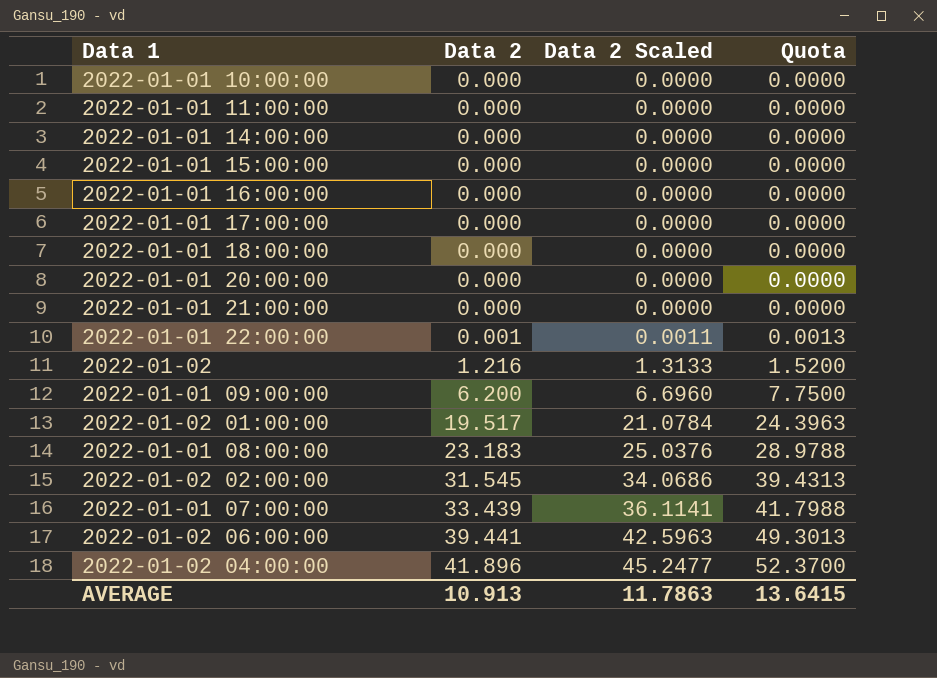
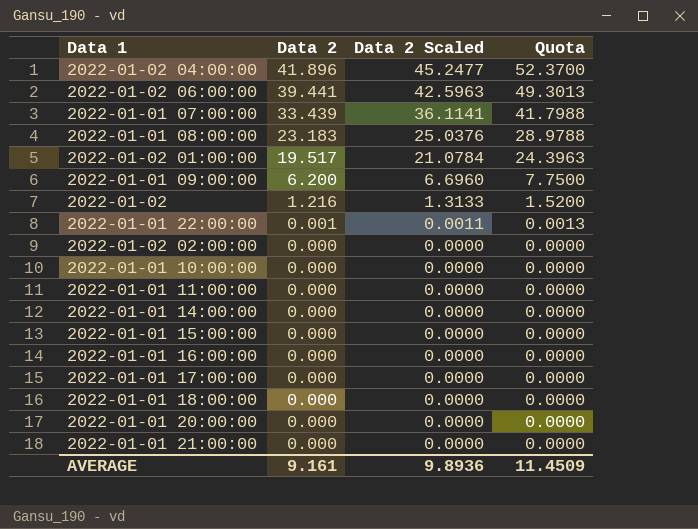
row order: Data 2 ascending -> Data 2 descending
2022-01-02 02:00:00 | Data 2: 31.545 -> 0.000
2022-01-02 02:00:00 | Data 2 Scaled: 34.0686 -> 0.0000
2022-01-02 02:00:00 | Quota: 39.4313 -> 0.0000
AVERAGE | Data 2: 10.913 -> 9.161
AVERAGE | Data 2 Scaled: 11.7863 -> 9.8936
AVERAGE | Quota: 13.6415 -> 11.4509

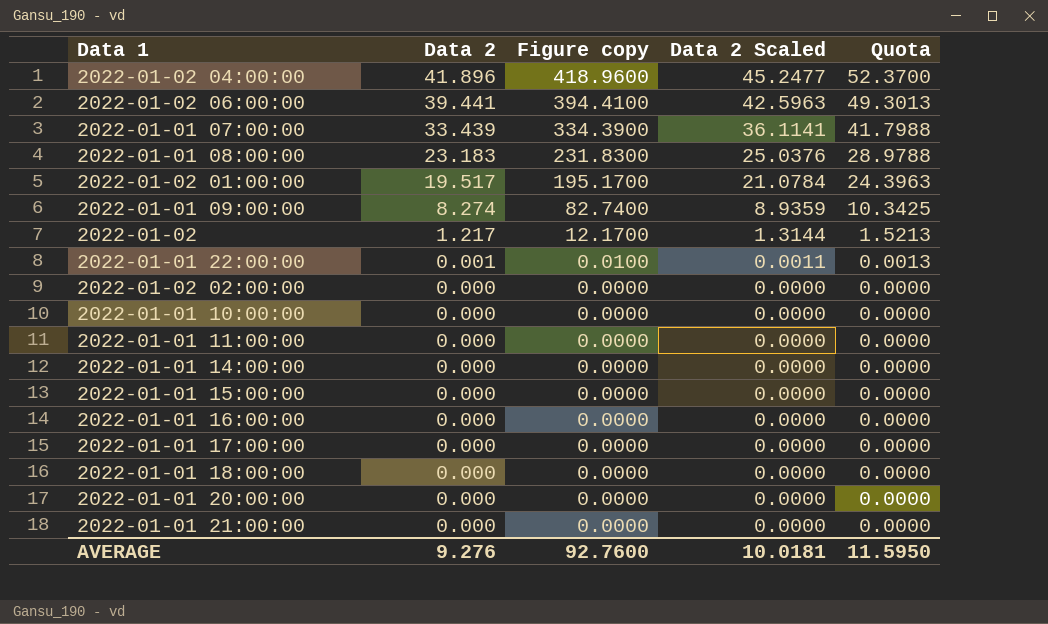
column Figure copy | formula: none -> [Data 2] * 10
2022-01-01 09:00:00 | Data 2: 6.200 -> 8.274
2022-01-01 09:00:00 | Data 2 Scaled: 6.6960 -> 8.9359
2022-01-01 09:00:00 | Quota: 7.7500 -> 10.3425
2022-01-02 | Data 2: 1.216 -> 1.217
2022-01-02 | Data 2 Scaled: 1.3133 -> 1.3144
2022-01-02 | Quota: 1.5200 -> 1.5213
AVERAGE | Data 2: 9.161 -> 9.276
AVERAGE | Data 2 Scaled: 9.8936 -> 10.0181
AVERAGE | Quota: 11.4509 -> 11.5950

